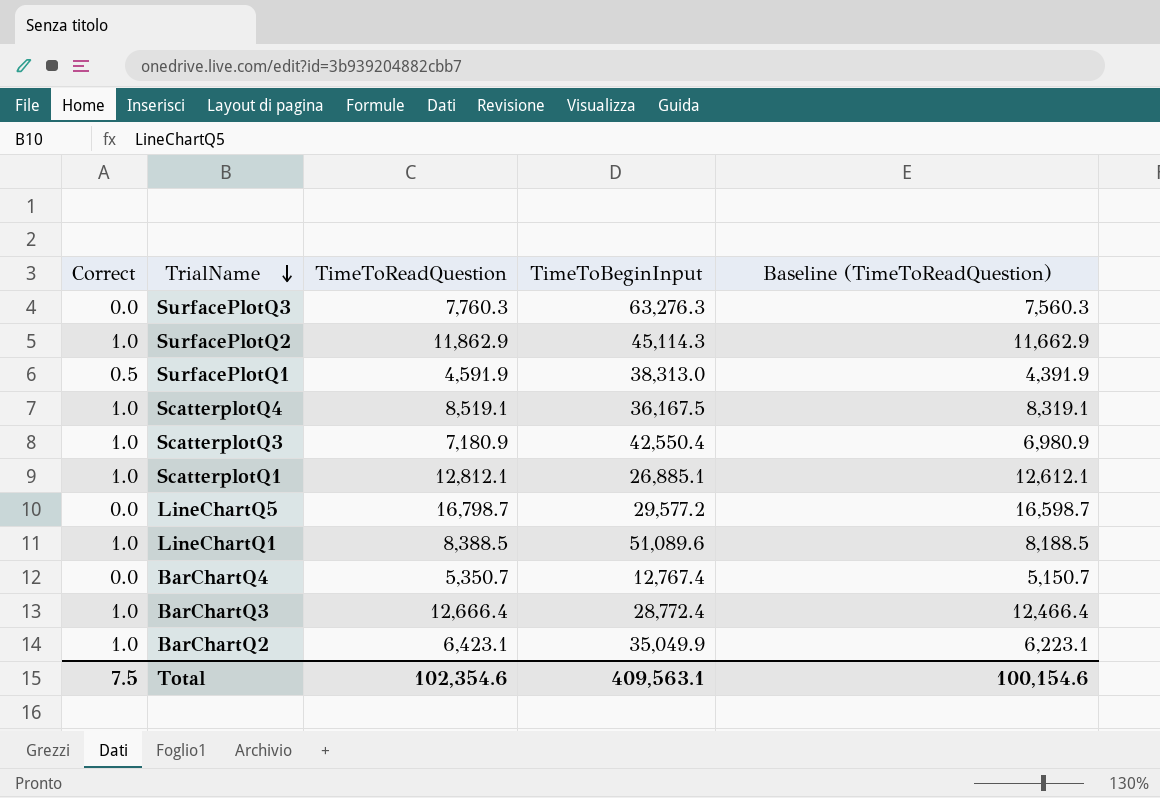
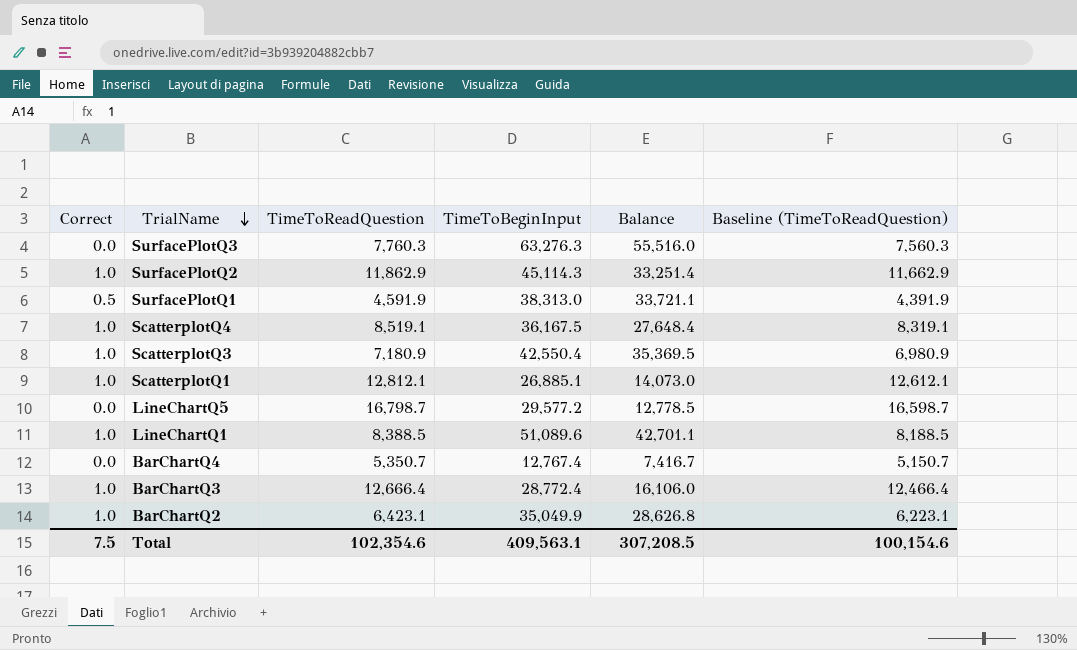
column Balance | formula: none -> [TimeToBeginInput] - [TimeToReadQuestion]

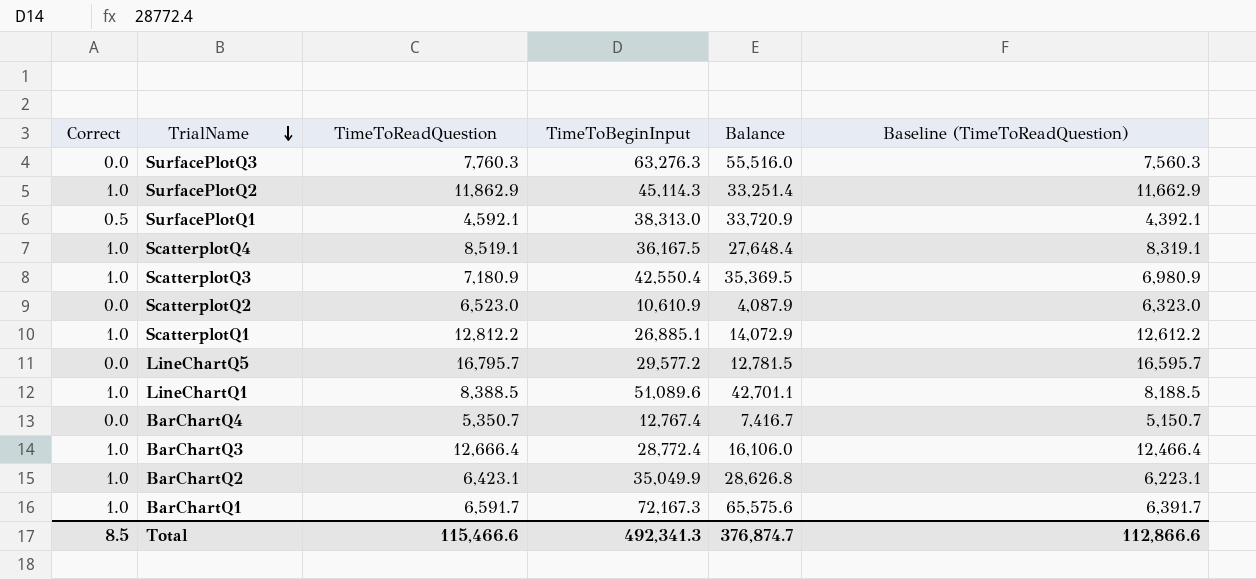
SurfacePlotQ1 | TimeToReadQuestion: 4,591.9 -> 4,592.1
SurfacePlotQ1 | Balance: 33,721.1 -> 33,720.9
SurfacePlotQ1 | Baseline (TimeToReadQuestion): 4,391.9 -> 4,392.1
row ScatterplotQ2: none -> 0.0 | 6,523.0 | 10,610.9 | 4,087.9 | 6,323.0
ScatterplotQ1 | TimeToReadQuestion: 12,812.1 -> 12,812.2
ScatterplotQ1 | Balance: 14,073.0 -> 14,072.9
ScatterplotQ1 | Baseline (TimeToReadQuestion): 12,612.1 -> 12,612.2
LineChartQ5 | TimeToReadQuestion: 16,798.7 -> 16,795.7
LineChartQ5 | Balance: 12,778.5 -> 12,781.5
LineChartQ5 | Baseline (TimeToReadQuestion): 16,598.7 -> 16,595.7
row BarChartQ1: none -> 1.0 | 6,591.7 | 72,167.3 | 65,575.6 | 6,391.7
Total | Correct: 7.5 -> 8.5
Total | TimeToReadQuestion: 102,354.6 -> 115,466.6
Total | TimeToBeginInput: 409,563.1 -> 492,341.3
Total | Balance: 307,208.5 -> 376,874.7
Total | Baseline (TimeToReadQuestion): 100,154.6 -> 112,866.6

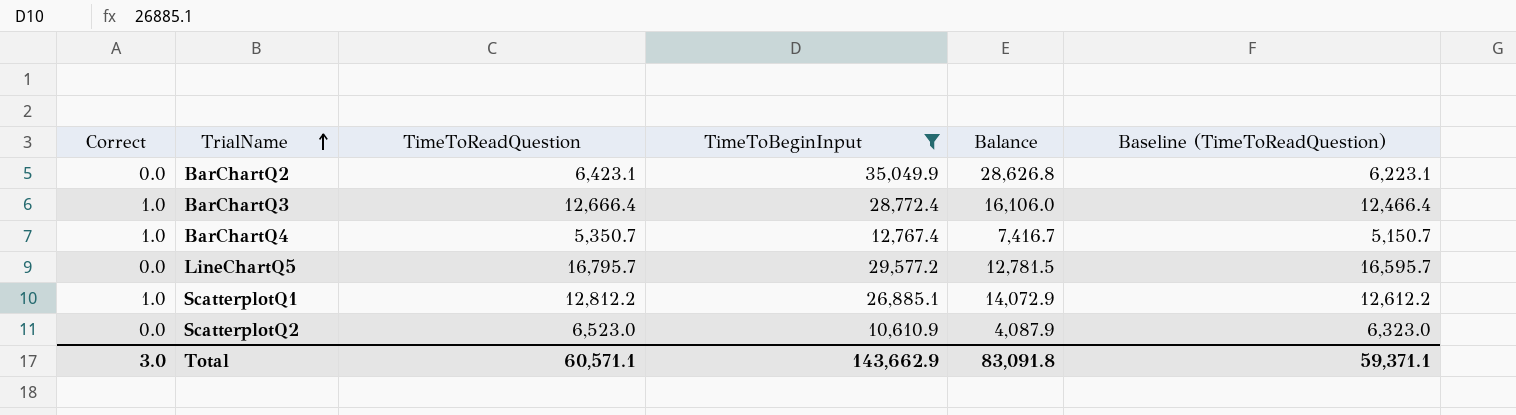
filter: none -> TimeToBeginInput <= 35,049.9
row order: TrialName descending -> TrialName ascending
BarChartQ2 | Correct: 1.0 -> 0.0
BarChartQ4 | Correct: 0.0 -> 1.0
Total | Correct: 8.5 -> 3.0
Total | TimeToReadQuestion: 115,466.6 -> 60,571.1
Total | TimeToBeginInput: 492,341.3 -> 143,662.9
Total | Balance: 376,874.7 -> 83,091.8
Total | Baseline (TimeToReadQuestion): 112,866.6 -> 59,371.1

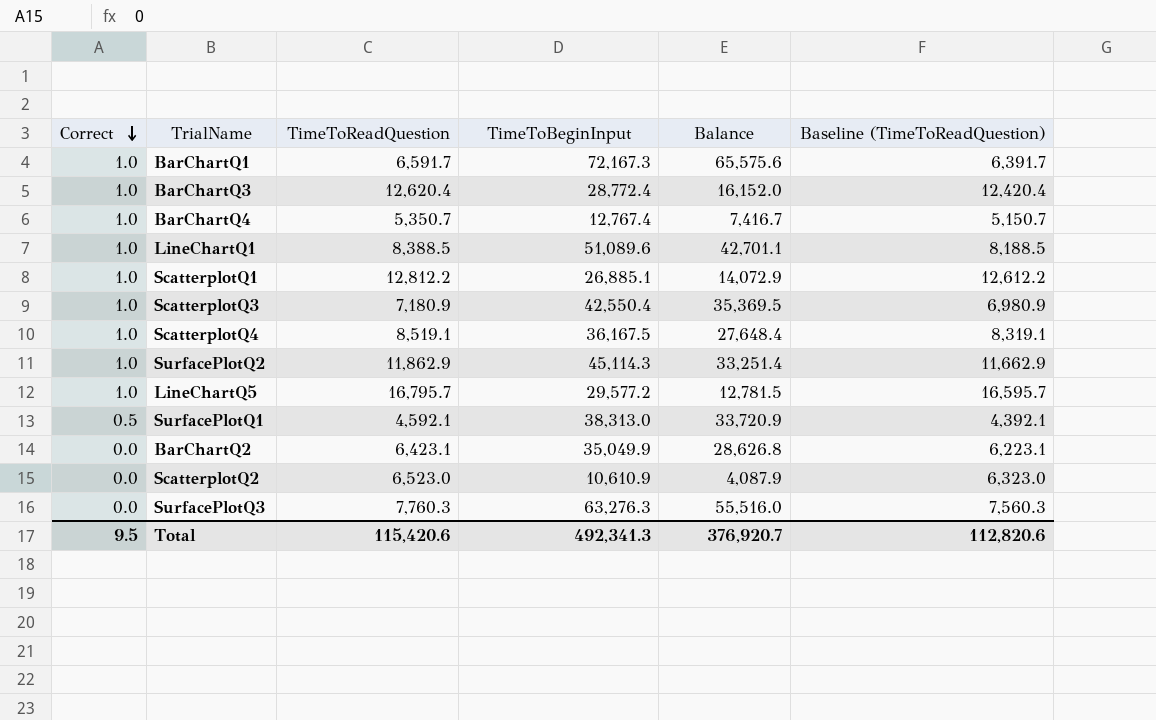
filter: TimeToBeginInput <= 35,049.9 -> none
row order: TrialName ascending -> Correct descending
BarChartQ3 | TimeToReadQuestion: 12,666.4 -> 12,620.4
BarChartQ3 | Balance: 16,106.0 -> 16,152.0
BarChartQ3 | Baseline (TimeToReadQuestion): 12,466.4 -> 12,420.4
LineChartQ5 | Correct: 0.0 -> 1.0
Total | Correct: 3.0 -> 9.5
Total | TimeToReadQuestion: 60,571.1 -> 115,420.6
Total | TimeToBeginInput: 143,662.9 -> 492,341.3
Total | Balance: 83,091.8 -> 376,920.7
Total | Baseline (TimeToReadQuestion): 59,371.1 -> 112,820.6

